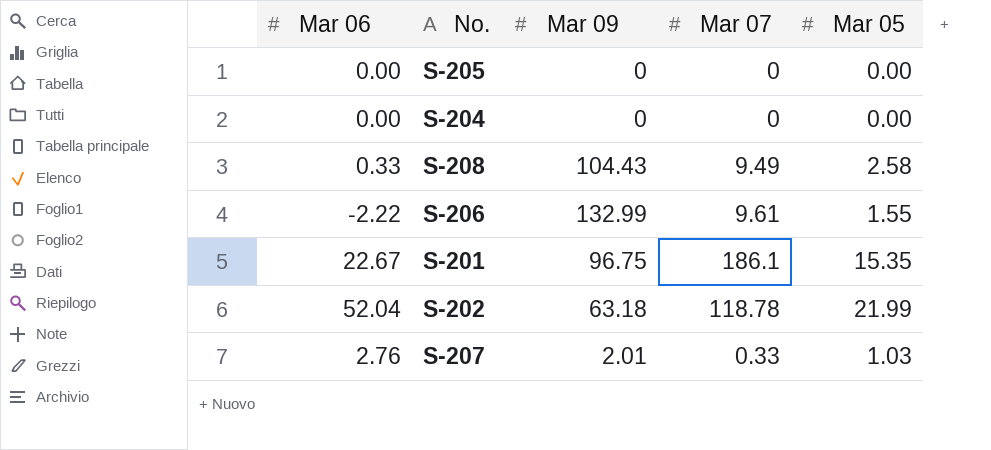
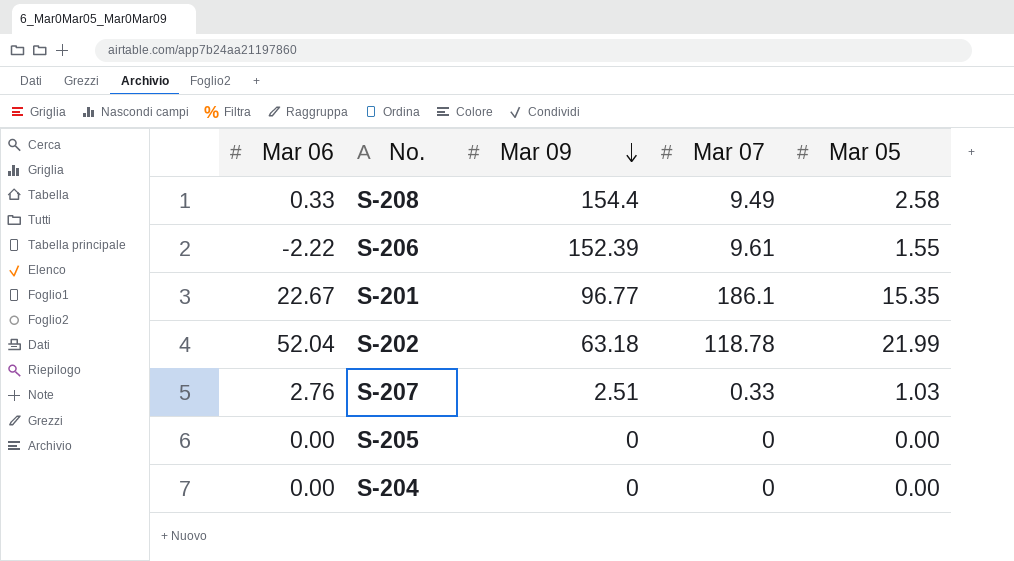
row order: none -> Mar 09 descending
S-208 | Mar 09: 104.43 -> 154.4
S-206 | Mar 09: 132.99 -> 152.39
S-201 | Mar 09: 96.75 -> 96.77
S-207 | Mar 09: 2.01 -> 2.51

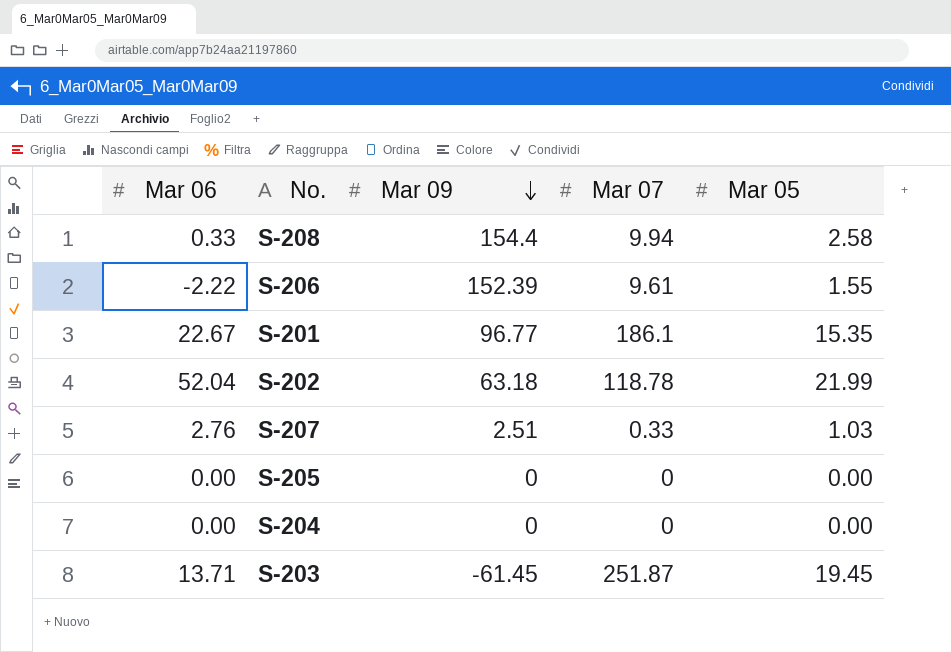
S-208 | Mar 07: 9.49 -> 9.94
row S-203: none -> 13.71 | -61.45 | 251.87 | 19.45

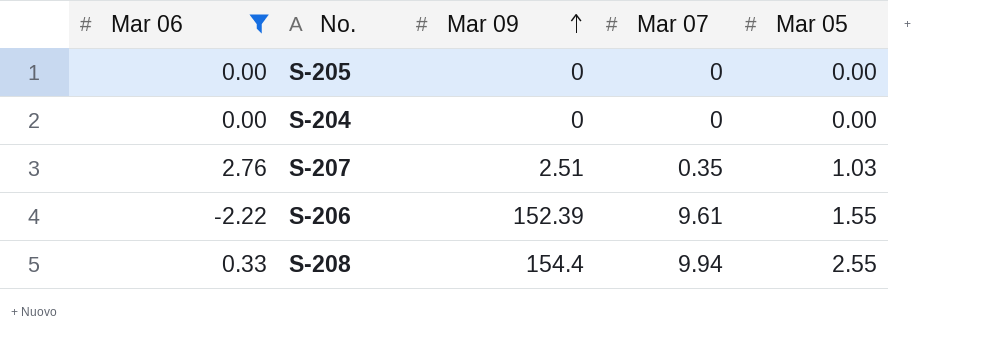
filter: none -> Mar 06 <= 2.76
row order: Mar 09 descending -> Mar 09 ascending
S-207 | Mar 07: 0.33 -> 0.35
S-208 | Mar 05: 2.58 -> 2.55

